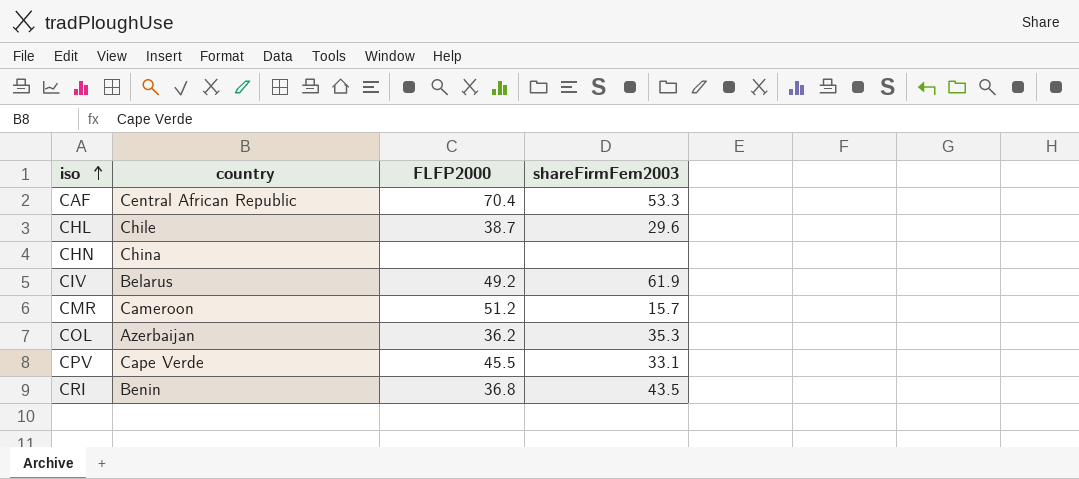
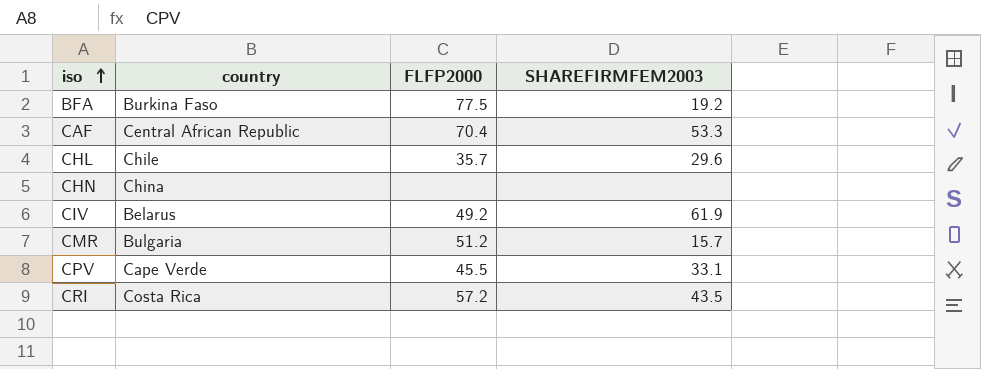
column name: shareFirmFem2003 -> SHAREFIRMFEM2003
row COL: Azerbaijan | 36.2 | 35.3 -> none
row BFA: none -> Burkina Faso | 77.5 | 19.2
CHL | FLFP2000: 38.7 -> 35.7
CMR | country: Cameroon -> Bulgaria
CRI | country: Benin -> Costa Rica
CRI | FLFP2000: 36.8 -> 57.2

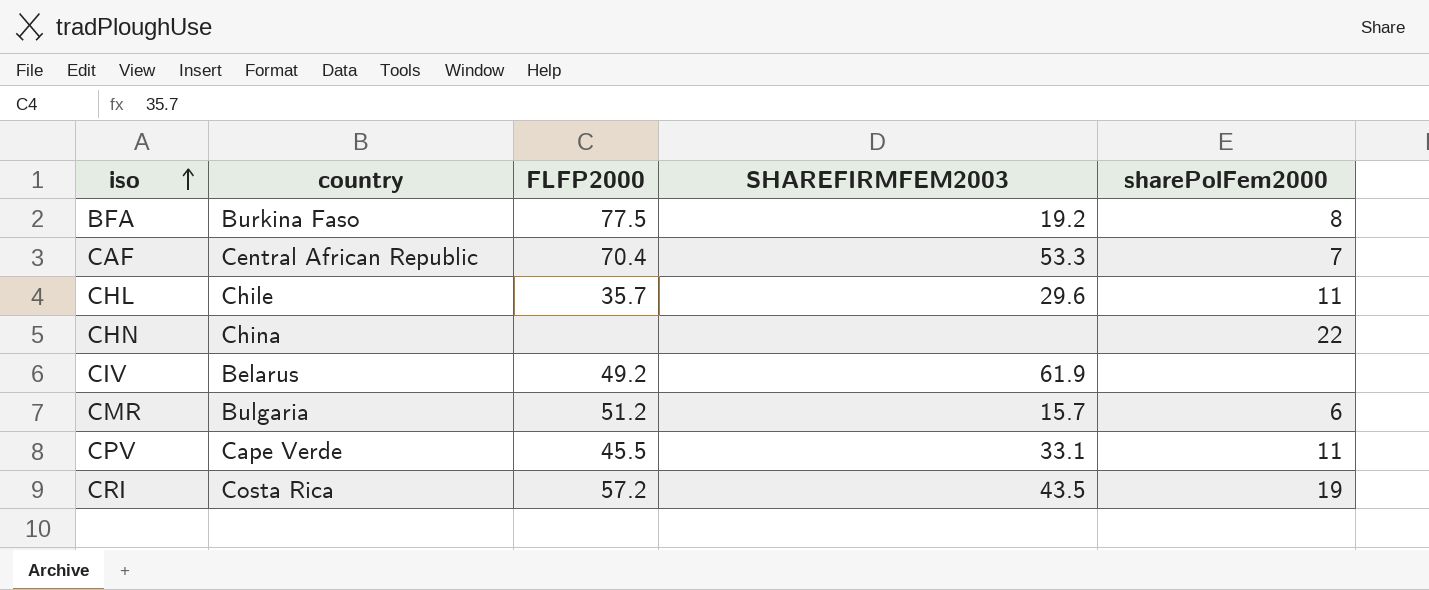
column sharePolFem2000 | position: none -> 5

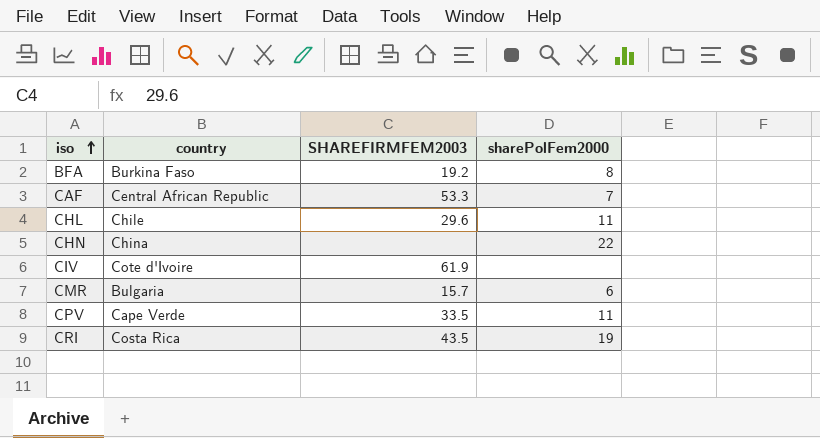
column FLFP2000 | position: 3 -> none
CIV | country: Belarus -> Cote d'Ivoire
CPV | SHAREFIRMFEM2003: 33.1 -> 33.5

